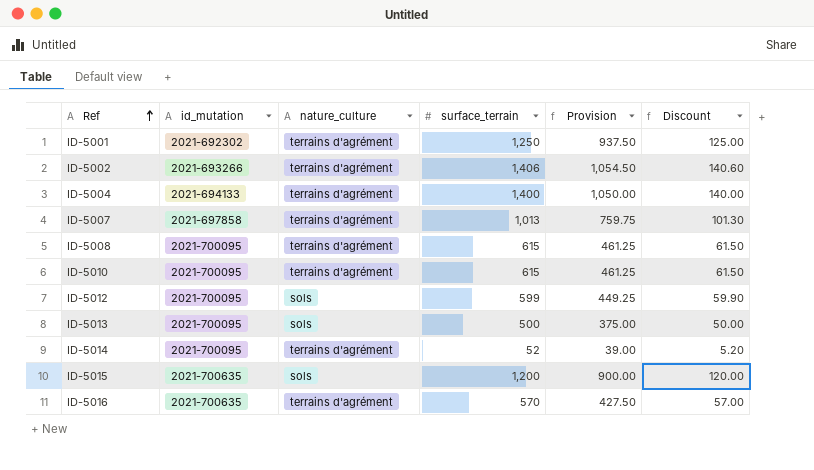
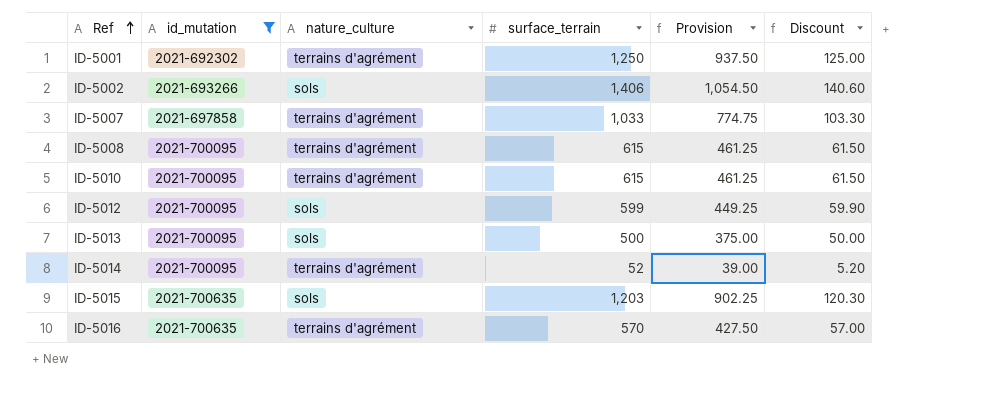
filter: none -> id_mutation != 2021-694133
ID-5002 | nature_culture: terrains d'agrément -> sols
ID-5007 | surface_terrain: 1,013 -> 1,033
ID-5007 | Provision: 759.75 -> 774.75
ID-5007 | Discount: 101.30 -> 103.30
ID-5015 | surface_terrain: 1,200 -> 1,203
ID-5015 | Provision: 900.00 -> 902.25
ID-5015 | Discount: 120.00 -> 120.30

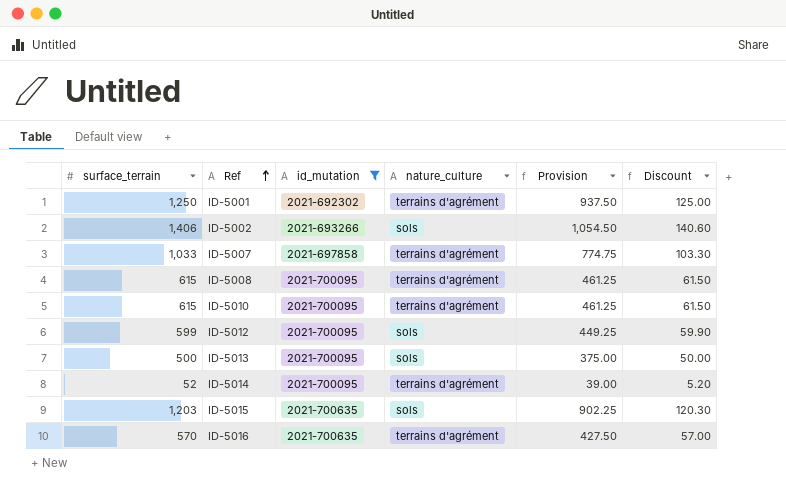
column surface_terrain | position: 4 -> 1

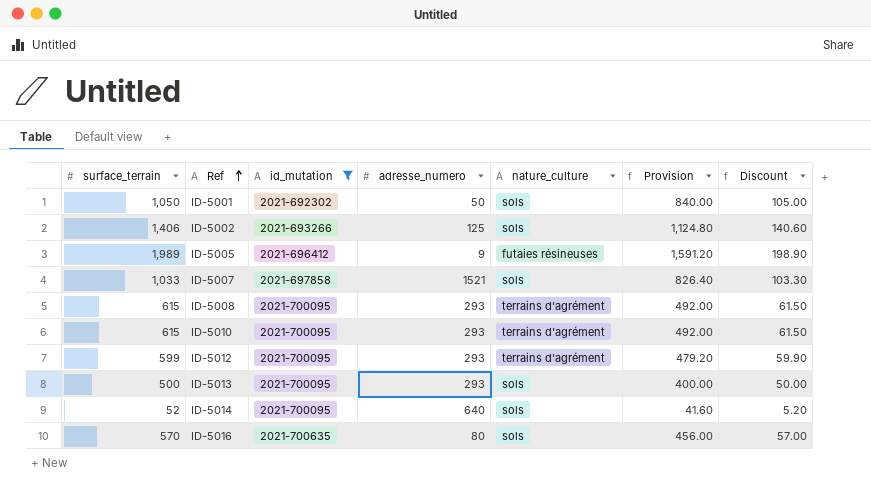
column adresse_numero | position: none -> 4
column Provision | formula: [surface_terrain] * 0.75 -> [surface_terrain] * 0.8
row ID-5015: 1,203 | 2021-700635 | sols | 902.25 | 120.30 -> none
ID-5001 | surface_terrain: 1,250 -> 1,050
ID-5001 | nature_culture: terrains d'agrément -> sols
ID-5001 | Discount: 125.00 -> 105.00
row ID-5005: none -> 1,989 | 2021-696412 | 9 | futaies résineuses | 1,591.20 | 198.90
ID-5007 | nature_culture: terrains d'agrément -> sols
ID-5012 | nature_culture: sols -> terrains d'agrément
ID-5014 | nature_culture: terrains d'agrément -> sols
ID-5016 | nature_culture: terrains d'agrément -> sols

